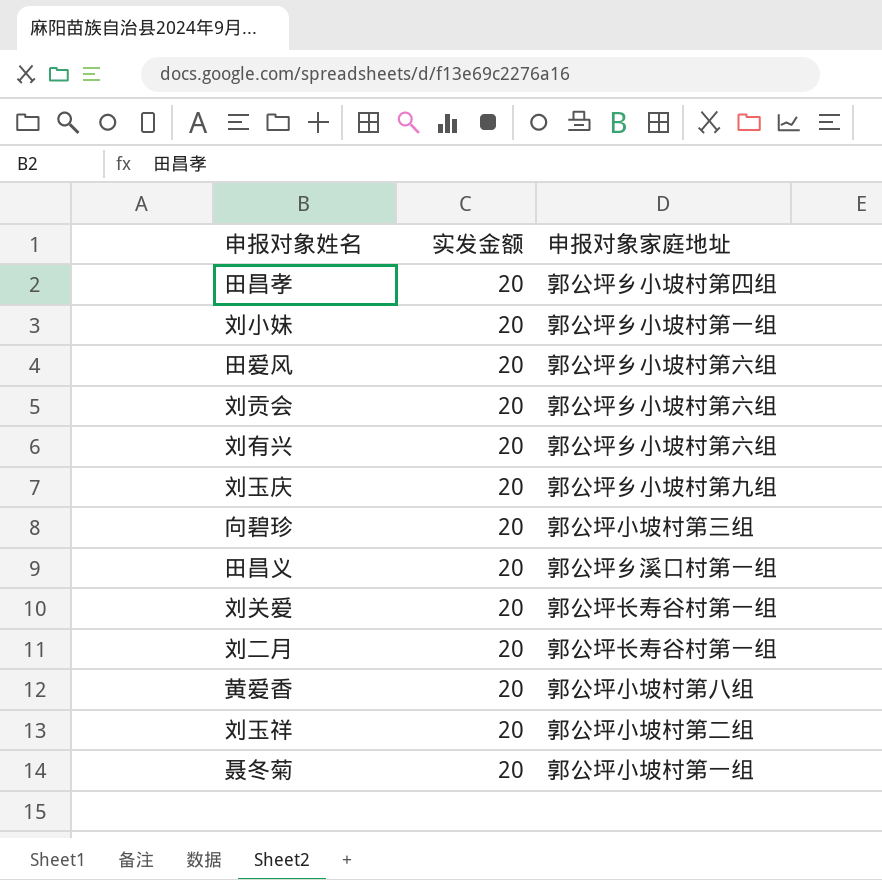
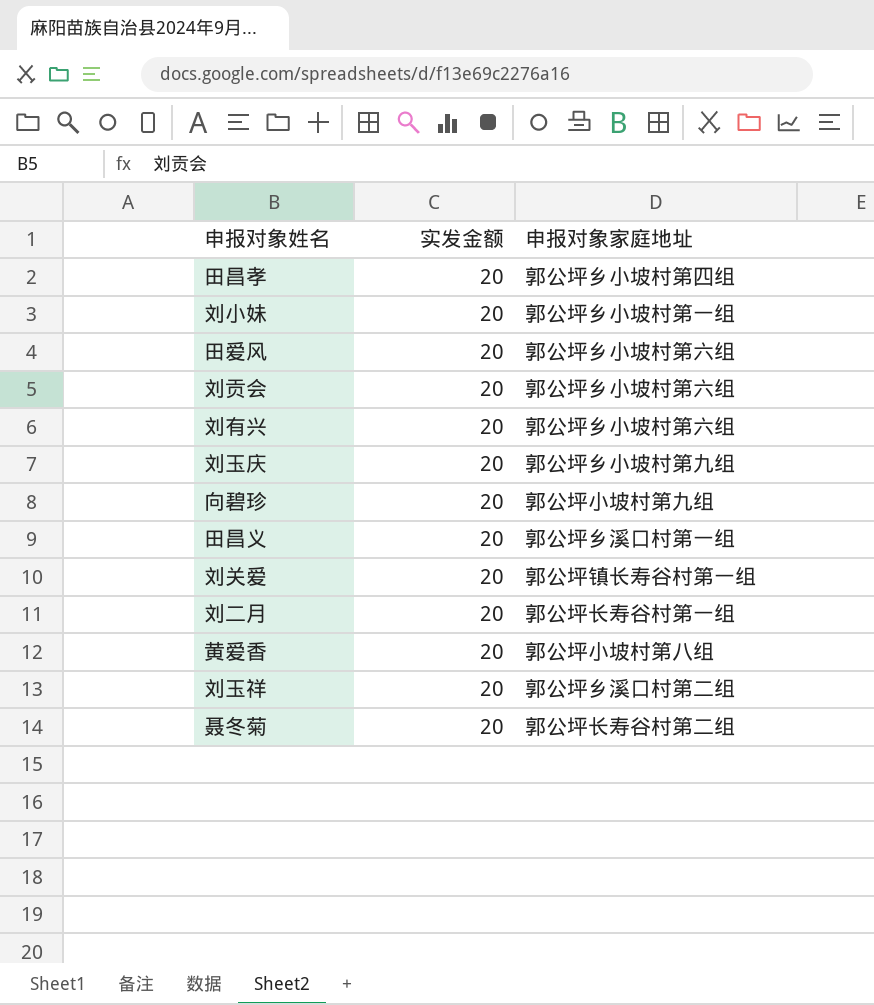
向碧珍 | 申报对象家庭地址: 郭公坪小坡村第三组 -> 郭公坪小坡村第九组
刘关爱 | 申报对象家庭地址: 郭公坪长寿谷村第一组 -> 郭公坪镇长寿谷村第一组
刘玉祥 | 申报对象家庭地址: 郭公坪小坡村第二组 -> 郭公坪乡溪口村第二组
聂冬菊 | 申报对象家庭地址: 郭公坪小坡村第一组 -> 郭公坪长寿谷村第二组

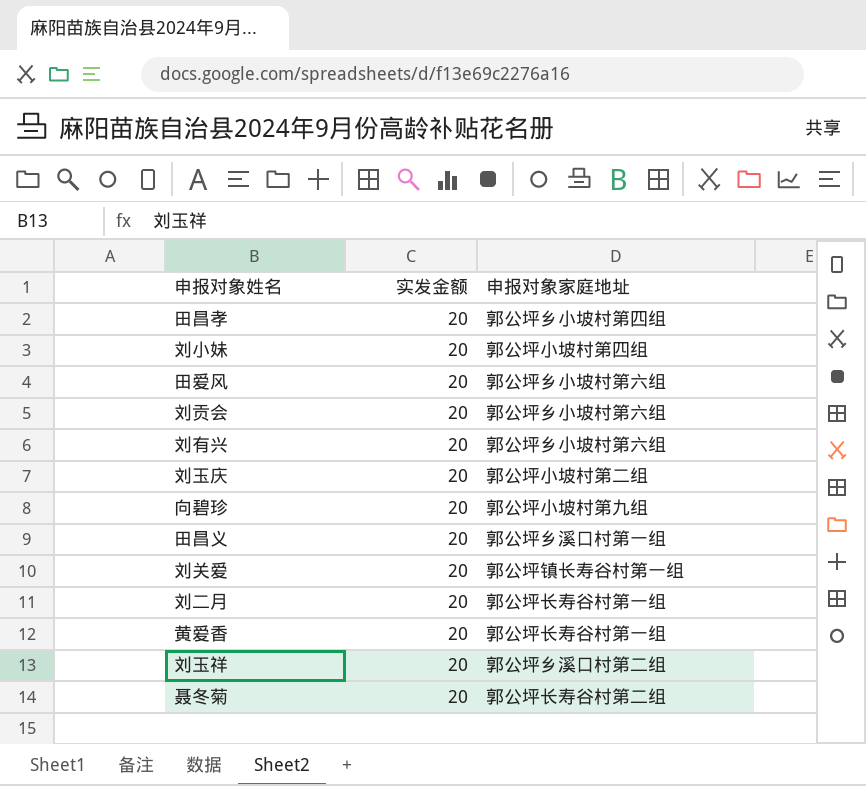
刘小妹 | 申报对象家庭地址: 郭公坪乡小坡村第一组 -> 郭公坪小坡村第四组
刘玉庆 | 申报对象家庭地址: 郭公坪乡小坡村第九组 -> 郭公坪小坡村第二组
黄爱香 | 申报对象家庭地址: 郭公坪小坡村第八组 -> 郭公坪长寿谷村第一组

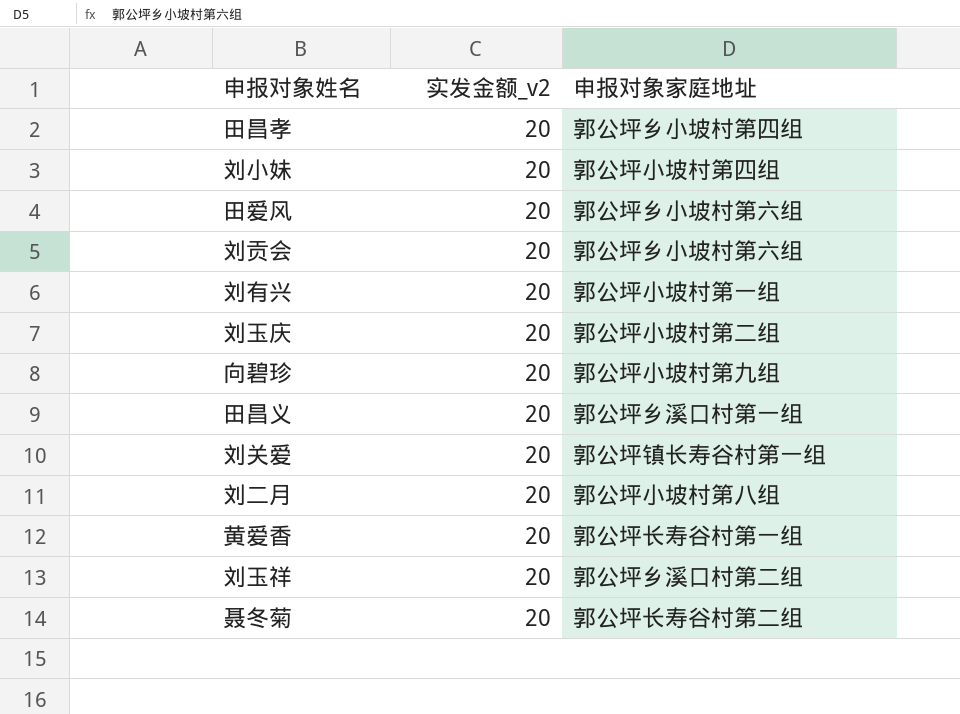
column name: 实发金额 -> 实发金额_v2
刘有兴 | 申报对象家庭地址: 郭公坪乡小坡村第六组 -> 郭公坪小坡村第一组
刘二月 | 申报对象家庭地址: 郭公坪长寿谷村第一组 -> 郭公坪小坡村第八组

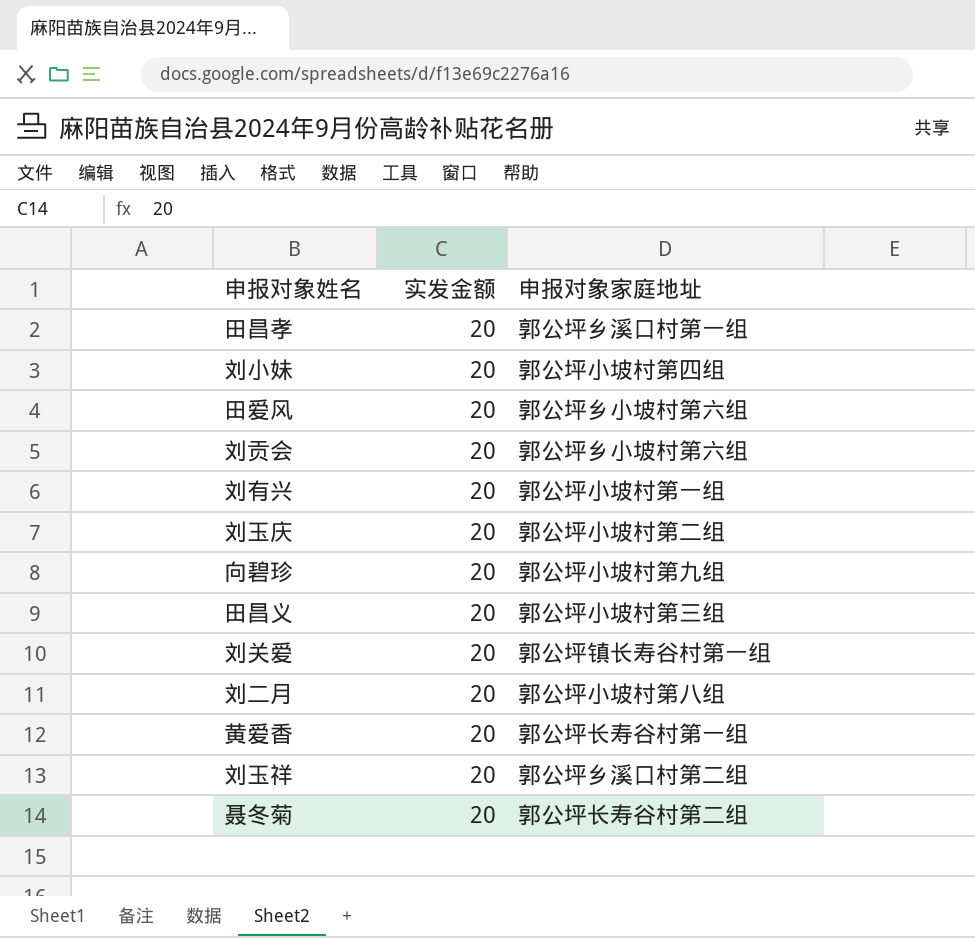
column name: 实发金额_v2 -> 实发金额
田昌孝 | 申报对象家庭地址: 郭公坪乡小坡村第四组 -> 郭公坪乡溪口村第一组
田昌义 | 申报对象家庭地址: 郭公坪乡溪口村第一组 -> 郭公坪小坡村第三组

